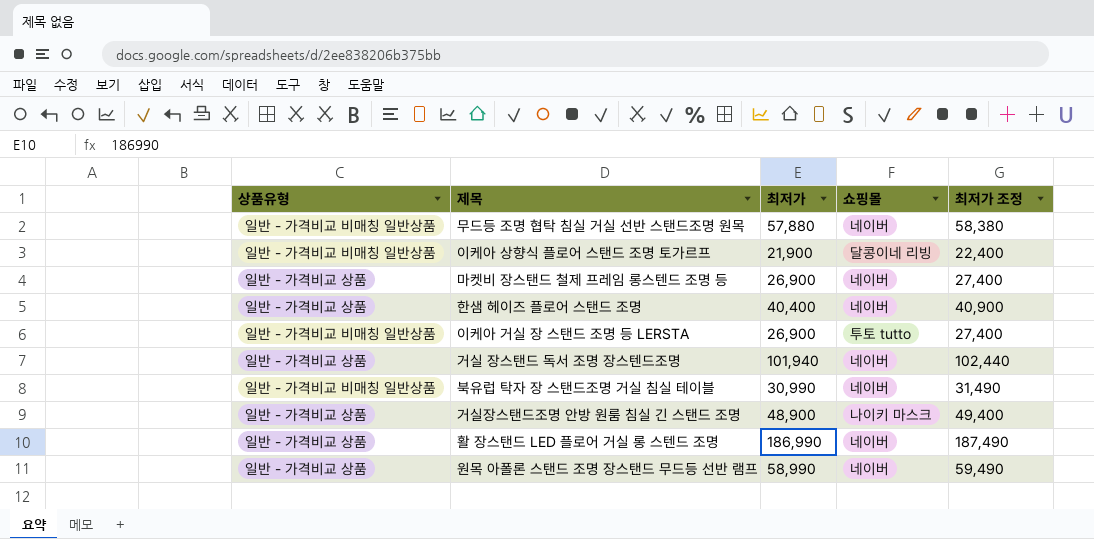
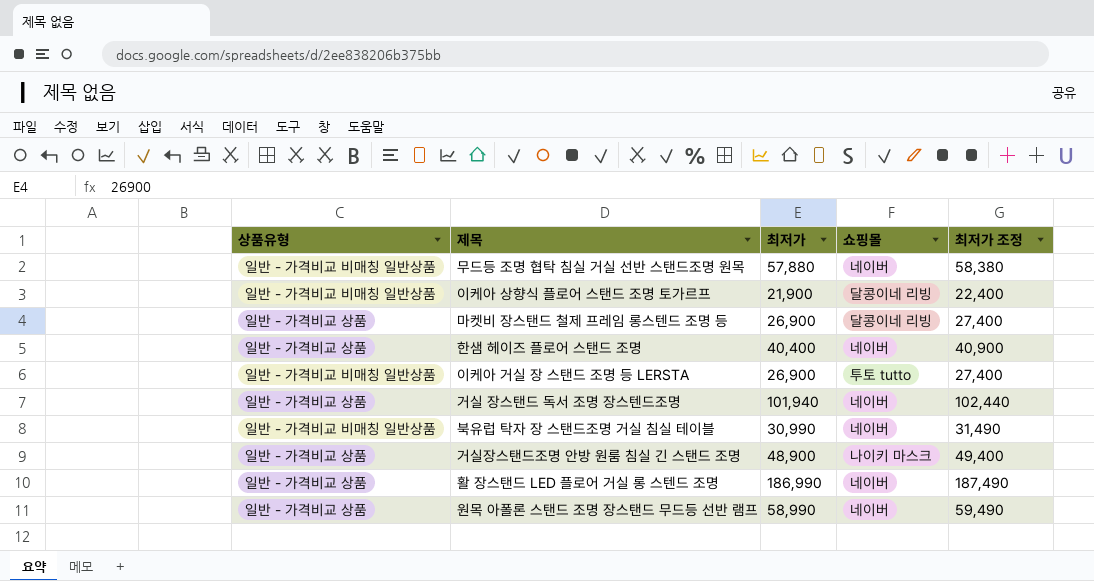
마켓비 장스탠드 철제 프레임 롱스텐드 조명 등 | 쇼핑몰: 네이버 -> 달콩이네 리빙

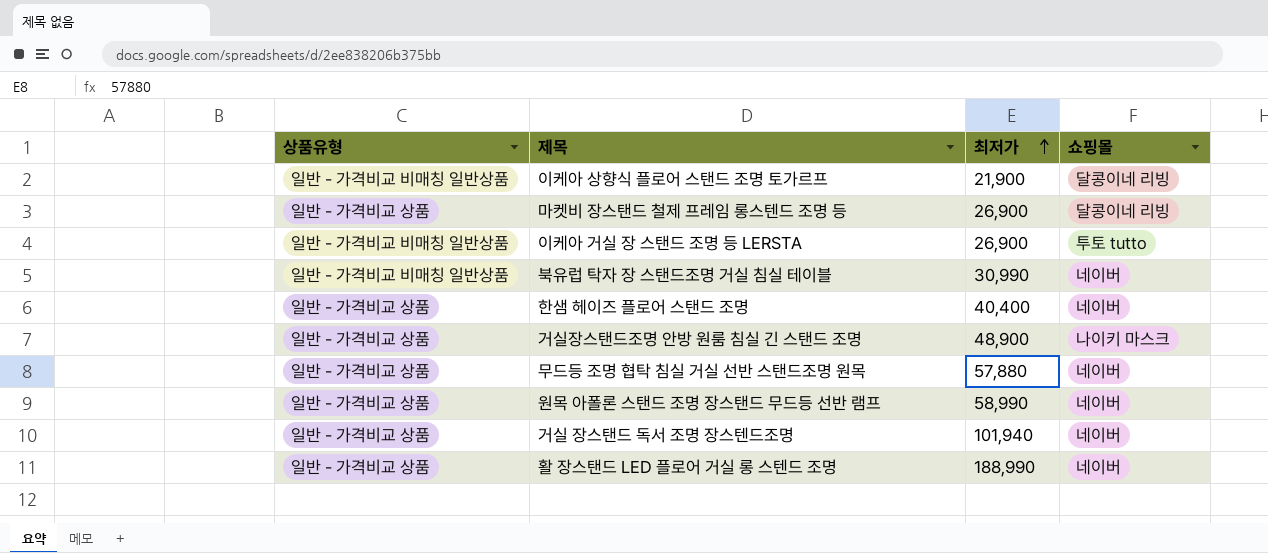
row order: none -> 최저가 ascending
column 최저가 조정 | formula: [최저가] + 500 -> none
무드등 조명 협탁 침실 거실 선반 스탠드조명 원목 | 상품유형: 일반 - 가격비교 비매칭 일반상품 -> 일반 - 가격비교 상품
활 장스탠드 LED 플로어 거실 롱 스텐드 조명 | 최저가: 186,990 -> 188,990

